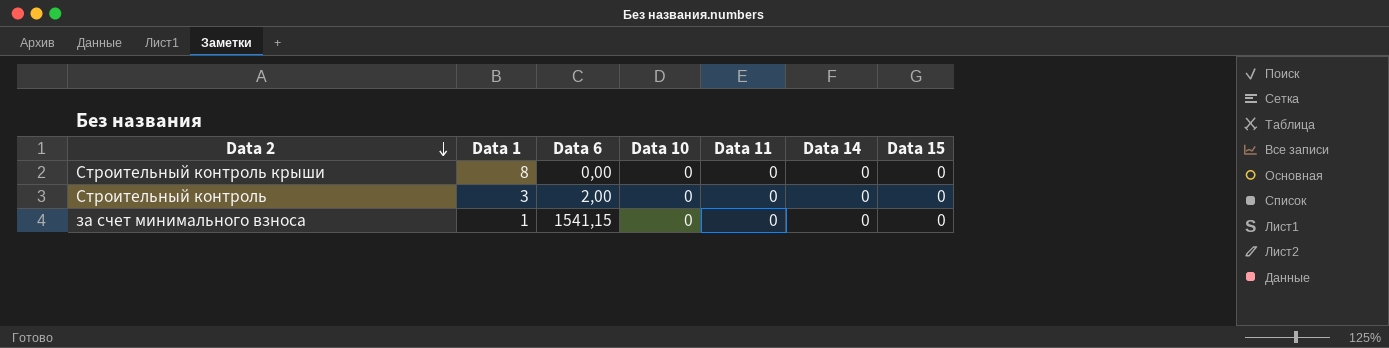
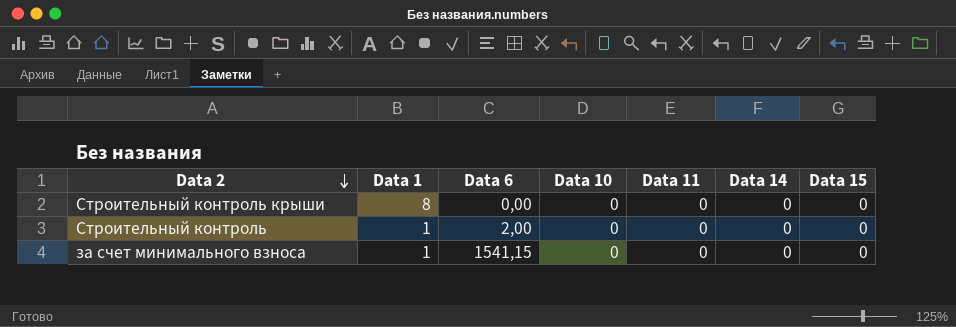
Строительный контроль | Data 1: 3 -> 1

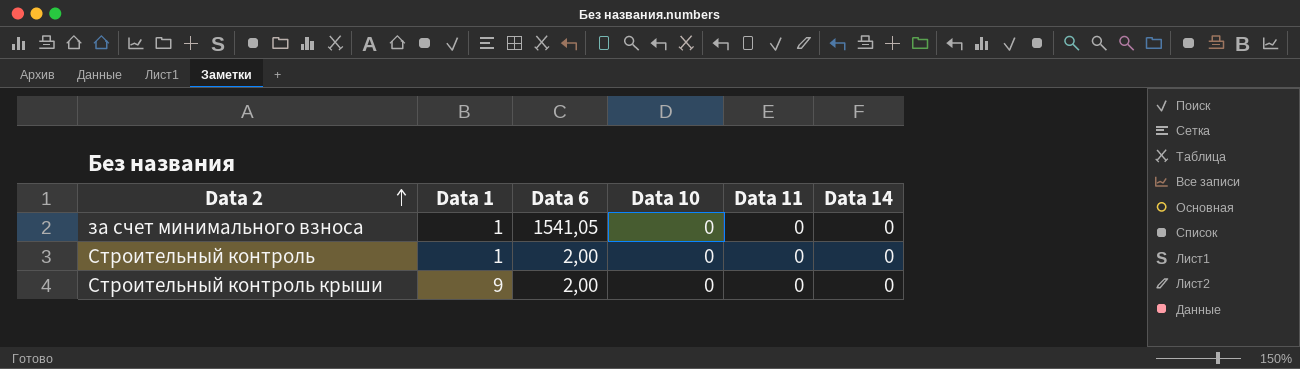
row order: Data 2 descending -> Data 2 ascending
column Data 15 | position: 7 -> none
за счет минимального взноса | Data 6: 1541,15 -> 1541,05
Строительный контроль крыши | Data 1: 8 -> 9
Строительный контроль крыши | Data 6: 0,00 -> 2,00

